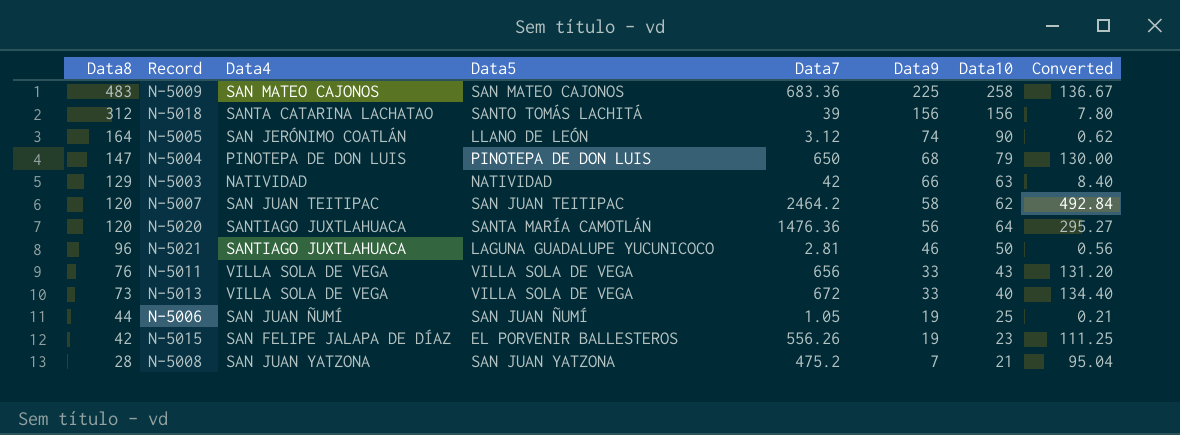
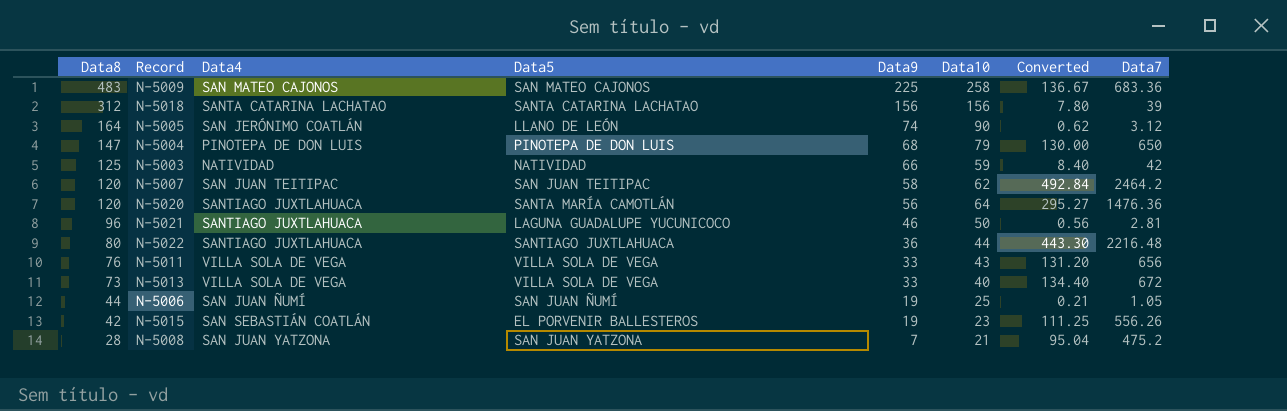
column Data7 | position: 5 -> 8
N-5018 | Data5: SANTO TOMÁS LACHITÁ -> SANTA CATARINA LACHATAO
N-5003 | Data8: 129 -> 125
N-5003 | Data10: 63 -> 59
row N-5022: none -> 80 | SANTIAGO JUXTLAHUACA | SANTIAGO JUXTLAHUACA | 36 | 44 | 443.30 | 2216.48
N-5015 | Data4: SAN FELIPE JALAPA DE DÍAZ -> SAN SEBASTIÁN COATLÁN

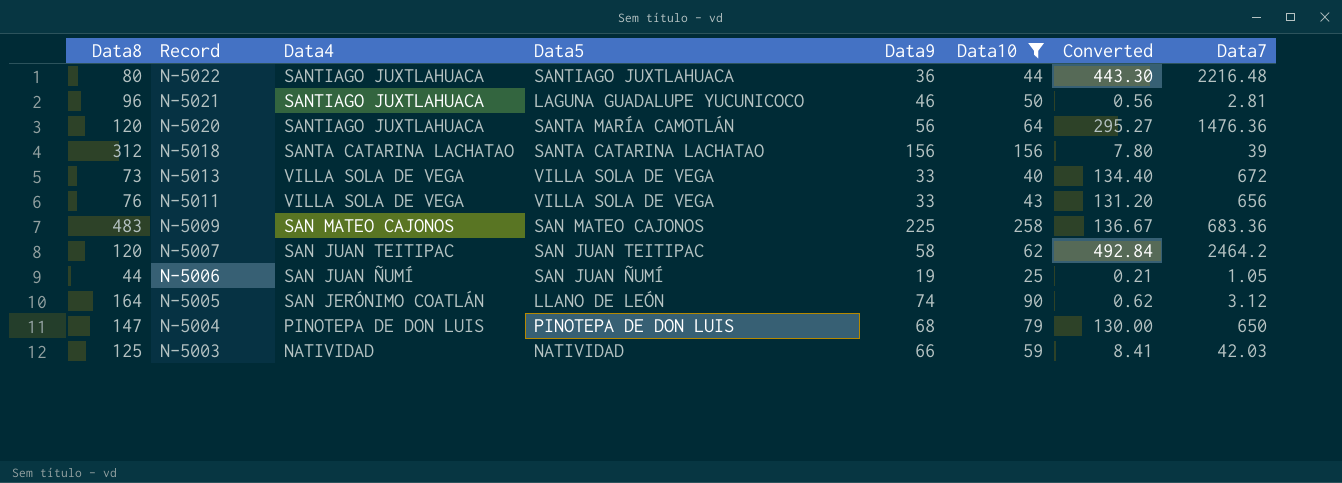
filter: none -> Data10 >= 25
row order: Data8 descending -> Record descending
N-5003 | Converted: 8.40 -> 8.41
N-5003 | Data7: 42 -> 42.03

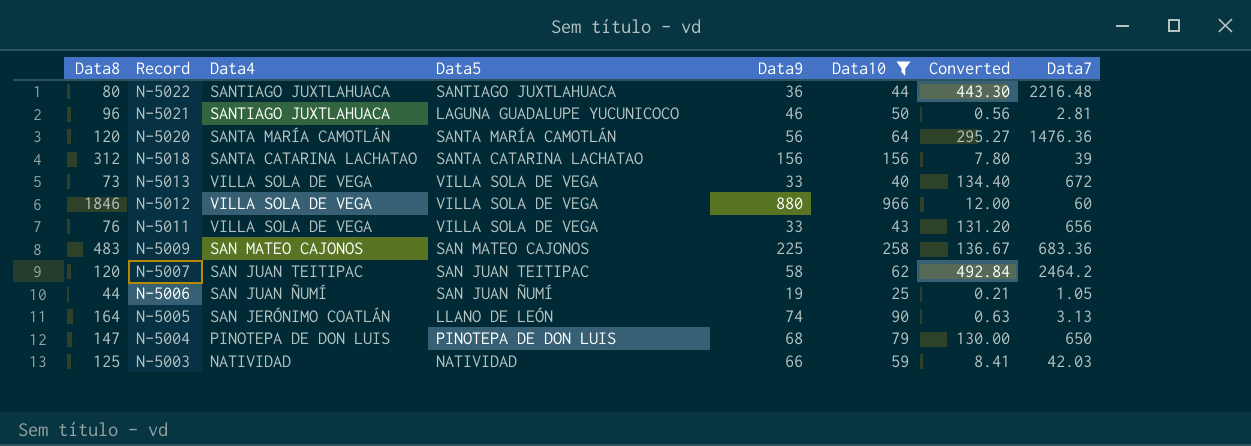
N-5020 | Data4: SANTIAGO JUXTLAHUACA -> SANTA MARÍA CAMOTLÁN
row N-5012: none -> 1846 | VILLA SOLA DE VEGA | VILLA SOLA DE VEGA | 880 | 966 | 12.00 | 60
N-5005 | Converted: 0.62 -> 0.63
N-5005 | Data7: 3.12 -> 3.13

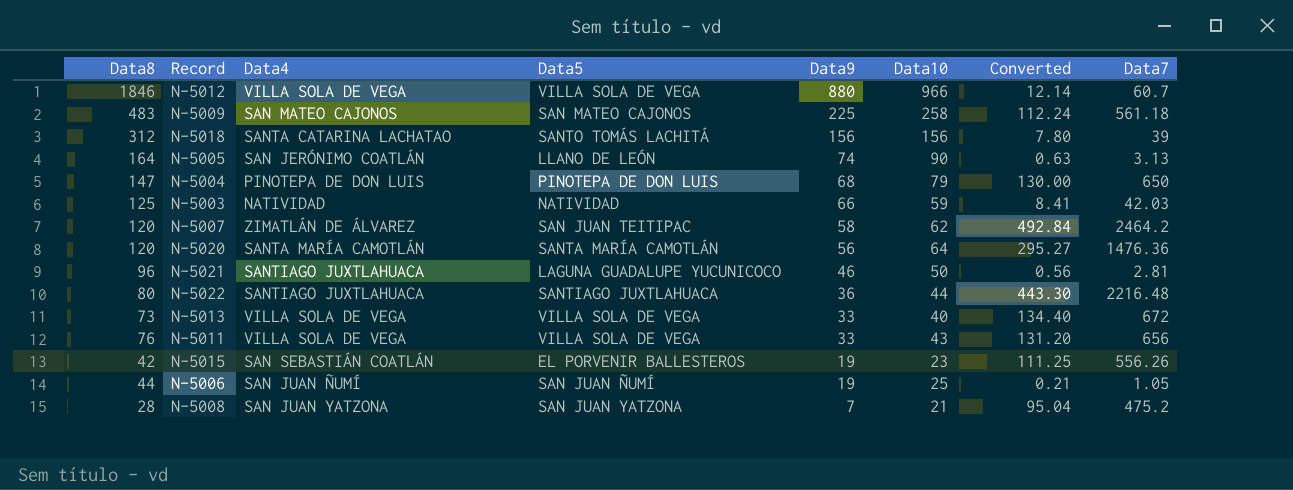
filter: Data10 >= 25 -> none
row order: Record descending -> Data9 descending
N-5012 | Converted: 12.00 -> 12.14
N-5012 | Data7: 60 -> 60.7
N-5009 | Converted: 136.67 -> 112.24
N-5009 | Data7: 683.36 -> 561.18
N-5018 | Data5: SANTA CATARINA LACHATAO -> SANTO TOMÁS LACHITÁ
N-5007 | Data4: SAN JUAN TEITIPAC -> ZIMATLÁN DE ÁLVAREZ

